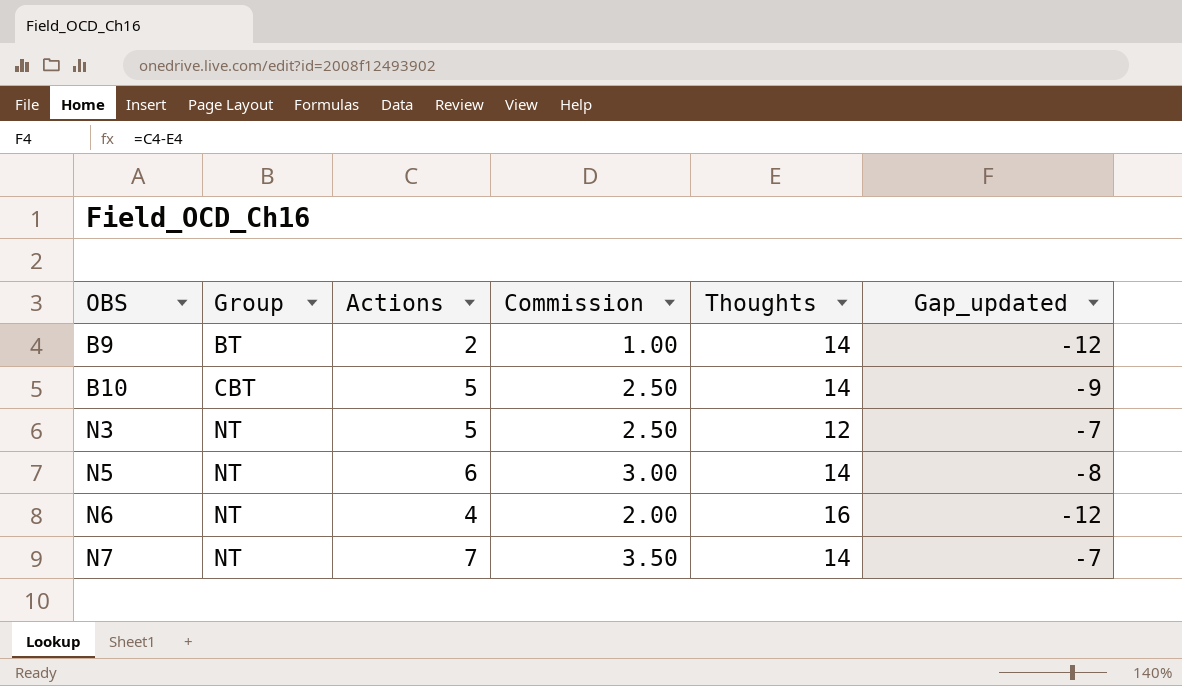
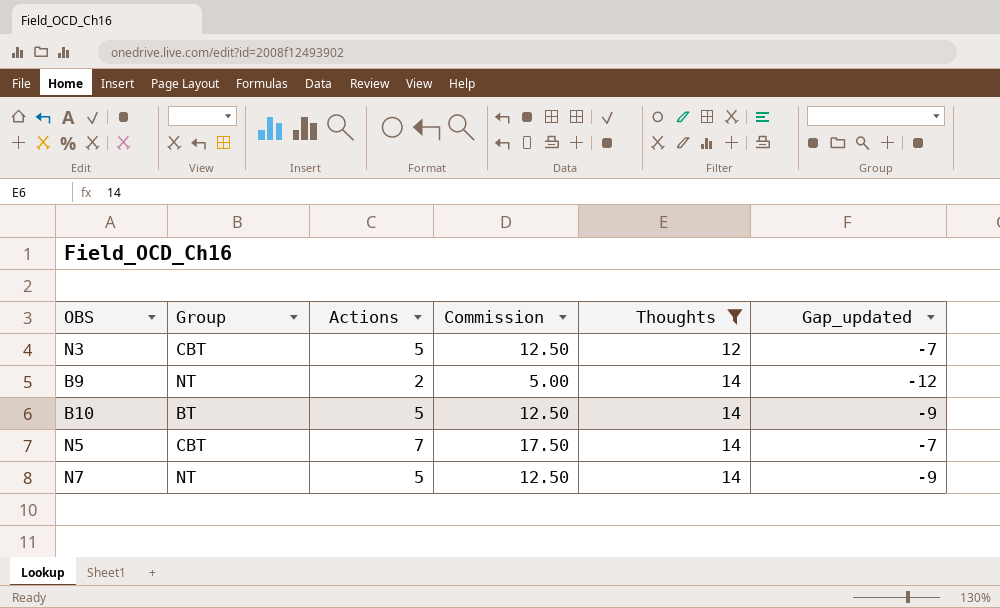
filter: none -> Thoughts != 16
row order: OBS ascending -> Thoughts ascending
column Commission | formula: [Actions] * 0.5 -> [Actions] * 2.5
N3 | Group: NT -> CBT
B9 | Group: BT -> NT
B10 | Group: CBT -> BT
N5 | Group: NT -> CBT
N5 | Actions: 6 -> 7
N5 | Gap_updated: -8 -> -7
N7 | Actions: 7 -> 5
N7 | Gap_updated: -7 -> -9

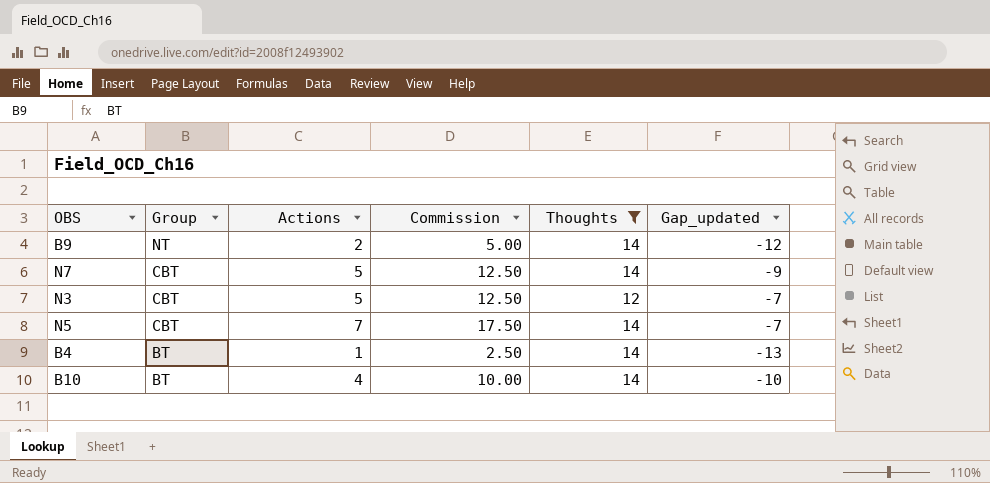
row order: Thoughts ascending -> Group descending
N7 | Group: NT -> CBT
row B4: none -> BT | 1 | 2.50 | 14 | -13
B10 | Actions: 5 -> 4
B10 | Commission: 12.50 -> 10.00
B10 | Gap_updated: -9 -> -10

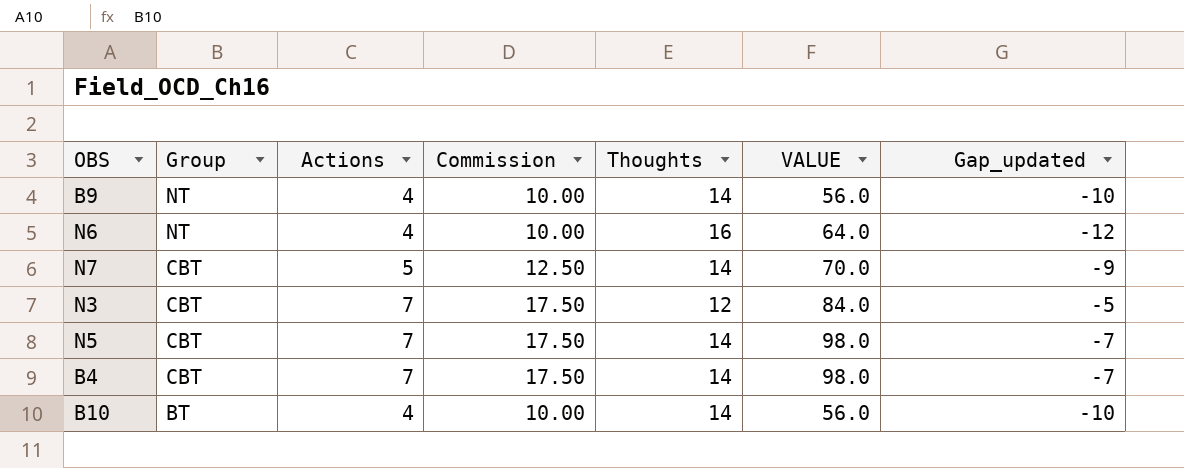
filter: Thoughts != 16 -> none
column VALUE | formula: none -> [Actions] * [Thoughts]
B9 | Actions: 2 -> 4
B9 | Commission: 5.00 -> 10.00
B9 | Gap_updated: -12 -> -10
N3 | Actions: 5 -> 7
N3 | Commission: 12.50 -> 17.50
N3 | Gap_updated: -7 -> -5
B4 | Group: BT -> CBT
B4 | Actions: 1 -> 7
B4 | Commission: 2.50 -> 17.50
B4 | Gap_updated: -13 -> -7

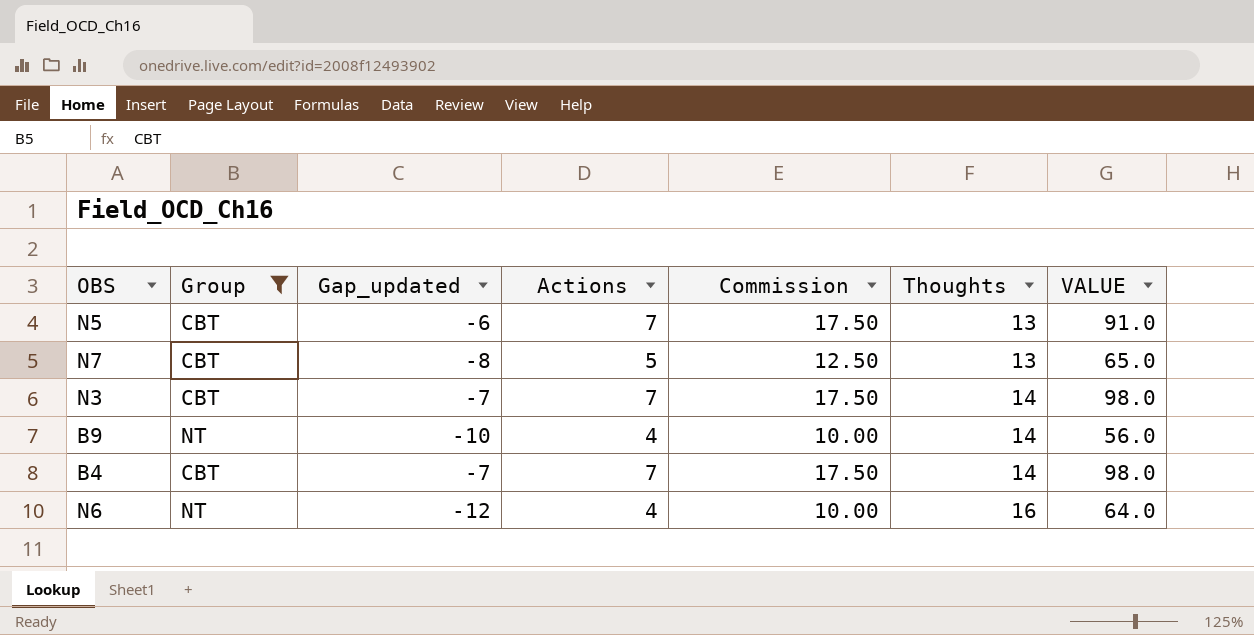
filter: none -> Group != BT
row order: Group descending -> Thoughts ascending
column Gap_updated | position: 7 -> 3
N5 | Gap_updated: -7 -> -6
N5 | Thoughts: 14 -> 13
N5 | VALUE: 98.0 -> 91.0
N7 | Gap_updated: -9 -> -8
N7 | Thoughts: 14 -> 13
N7 | VALUE: 70.0 -> 65.0
N3 | Gap_updated: -5 -> -7
N3 | Thoughts: 12 -> 14
N3 | VALUE: 84.0 -> 98.0

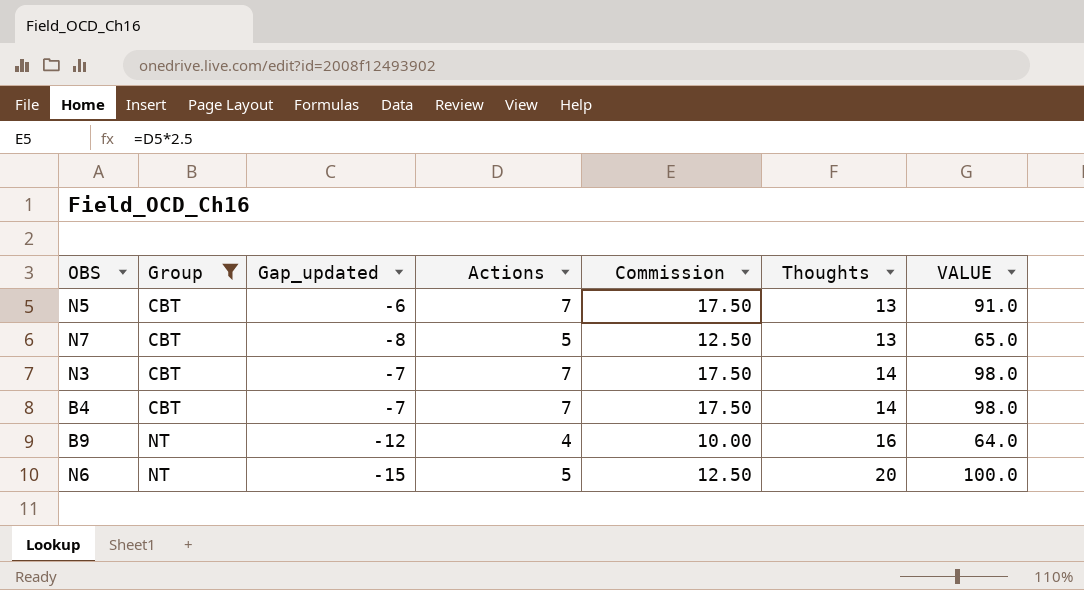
row order: Thoughts ascending -> Group ascending
B9 | Gap_updated: -10 -> -12
B9 | Thoughts: 14 -> 16
B9 | VALUE: 56.0 -> 64.0
N6 | Gap_updated: -12 -> -15
N6 | Actions: 4 -> 5
N6 | Commission: 10.00 -> 12.50
N6 | Thoughts: 16 -> 20
N6 | VALUE: 64.0 -> 100.0

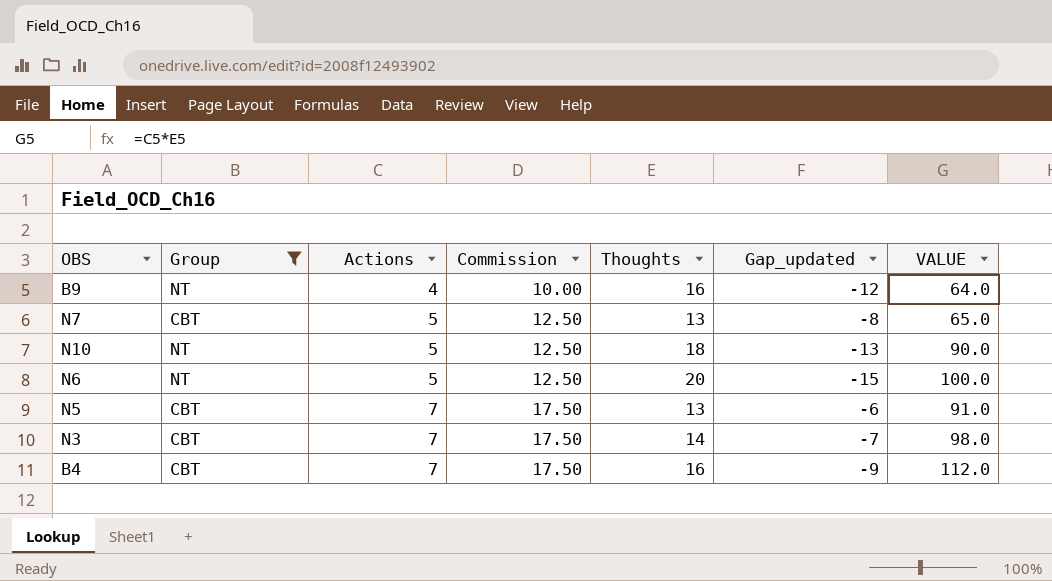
row order: Group ascending -> Actions ascending
column Gap_updated | position: 3 -> 6
row N10: none -> NT | 5 | 12.50 | 18 | -13 | 90.0
B4 | Thoughts: 14 -> 16
B4 | Gap_updated: -7 -> -9
B4 | VALUE: 98.0 -> 112.0

